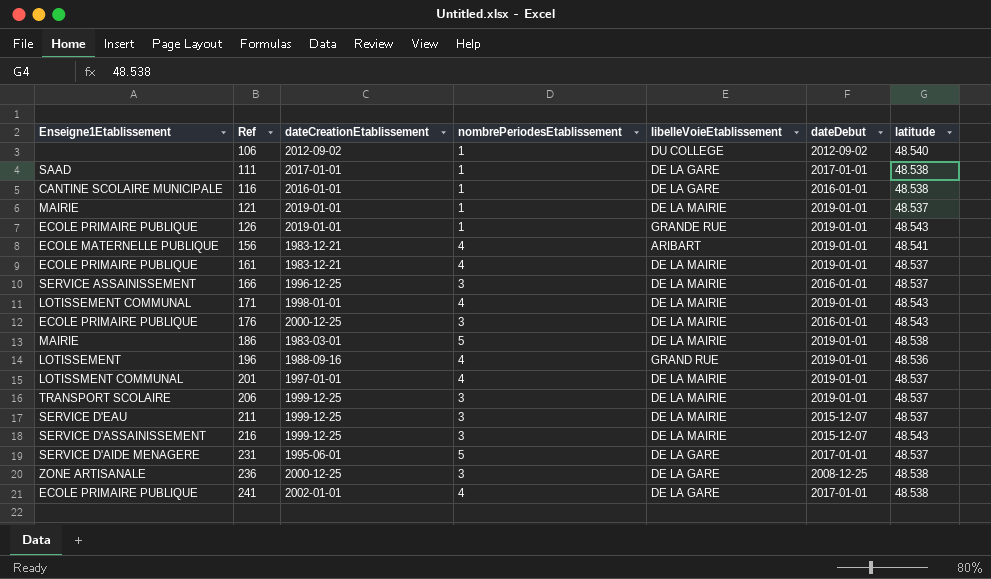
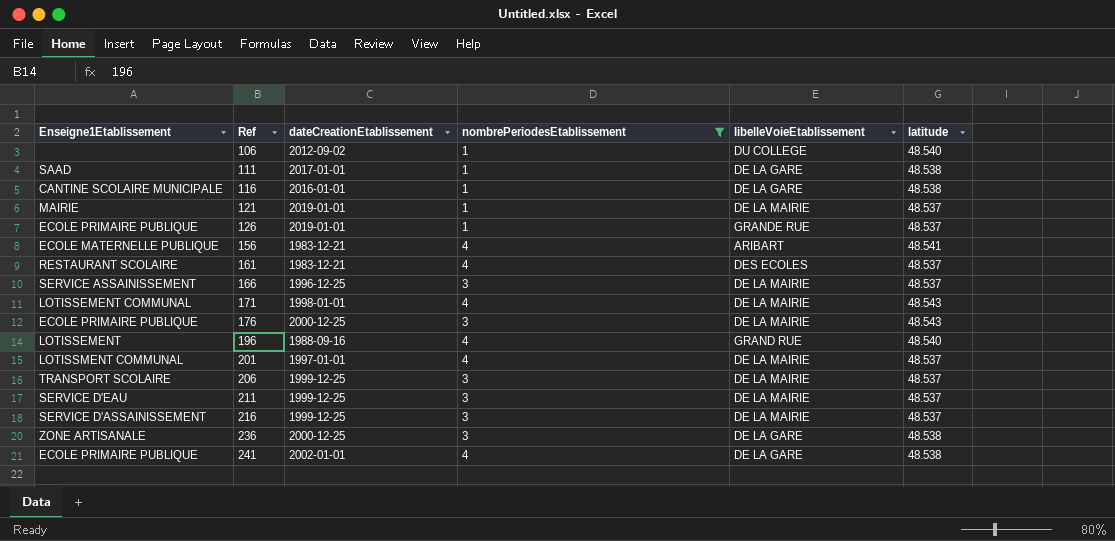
filter: none -> nombrePeriodesEtablissement != 5
column dateDebut | position: 6 -> none
126 | latitude: 48.543 -> 48.537
161 | Enseigne1Etablissement: ECOLE PRIMAIRE PUBLIQUE -> RESTAURANT SCOLAIRE
161 | libelleVoieEtablissement: DE LA MAIRIE -> DES ECOLES
196 | latitude: 48.536 -> 48.540
216 | latitude: 48.543 -> 48.537

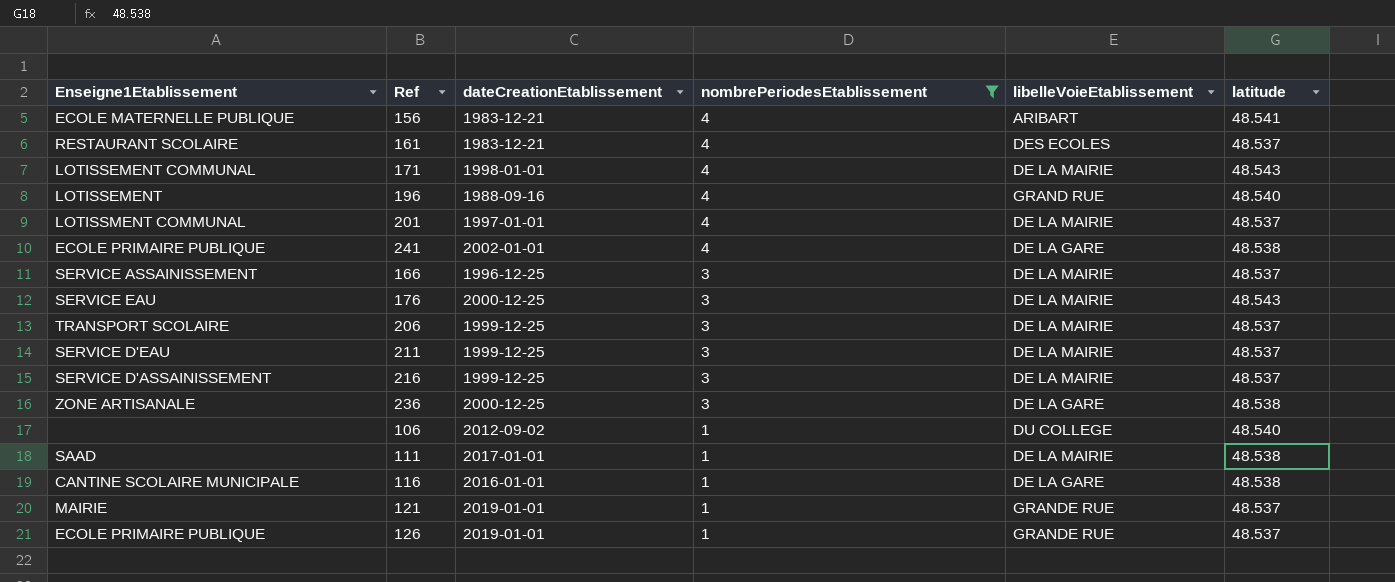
row order: Ref ascending -> nombrePeriodesEtablissement descending
176 | Enseigne1Etablissement: ECOLE PRIMAIRE PUBLIQUE -> SERVICE EAU
111 | libelleVoieEtablissement: DE LA GARE -> DE LA MAIRIE
121 | libelleVoieEtablissement: DE LA MAIRIE -> GRANDE RUE

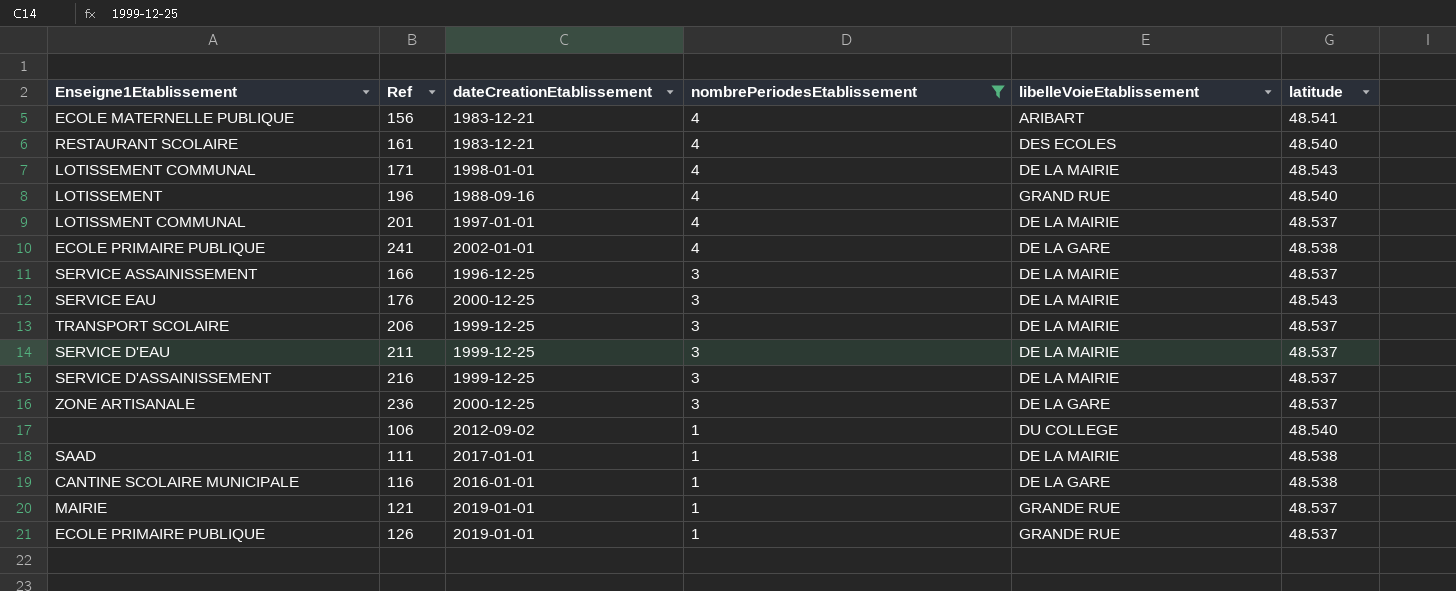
161 | latitude: 48.537 -> 48.540
236 | latitude: 48.538 -> 48.537

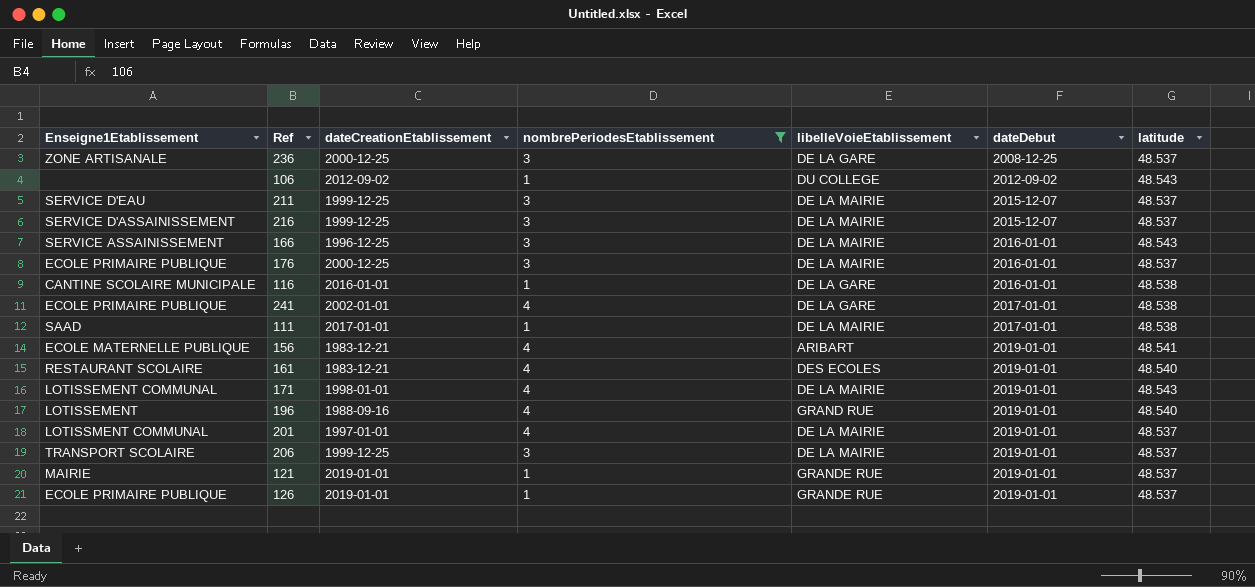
row order: nombrePeriodesEtablissement descending -> dateDebut ascending
column dateDebut | position: none -> 6
106 | latitude: 48.540 -> 48.543
166 | latitude: 48.537 -> 48.543
176 | Enseigne1Etablissement: SERVICE EAU -> ECOLE PRIMAIRE PUBLIQUE
176 | latitude: 48.543 -> 48.537

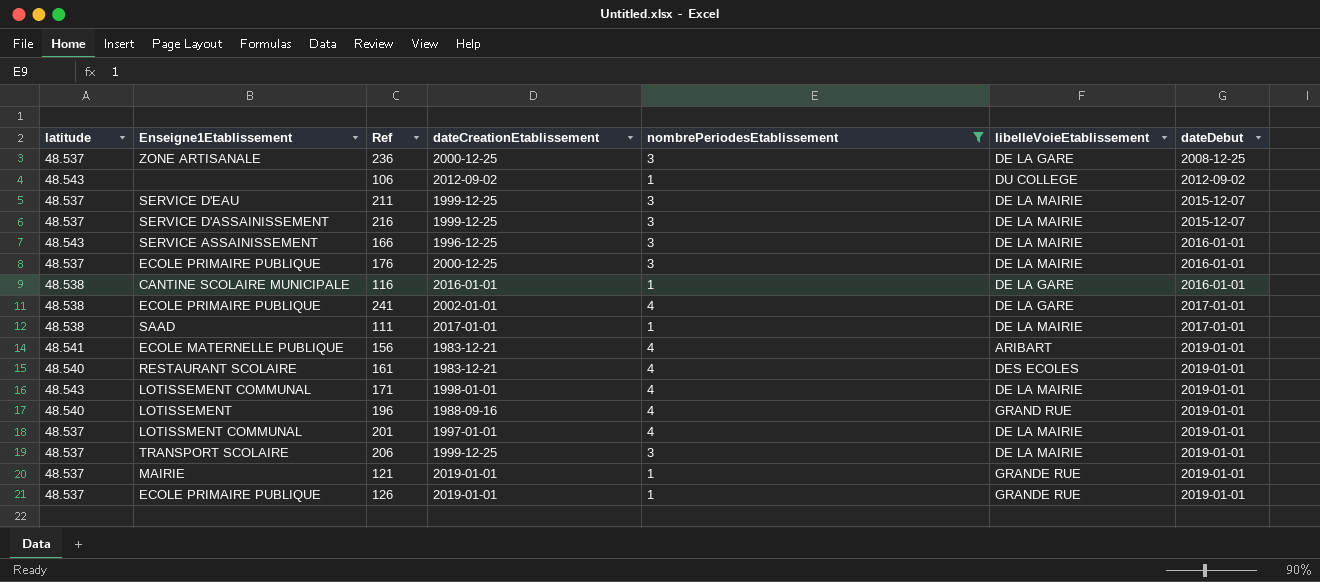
column latitude | position: 7 -> 1

